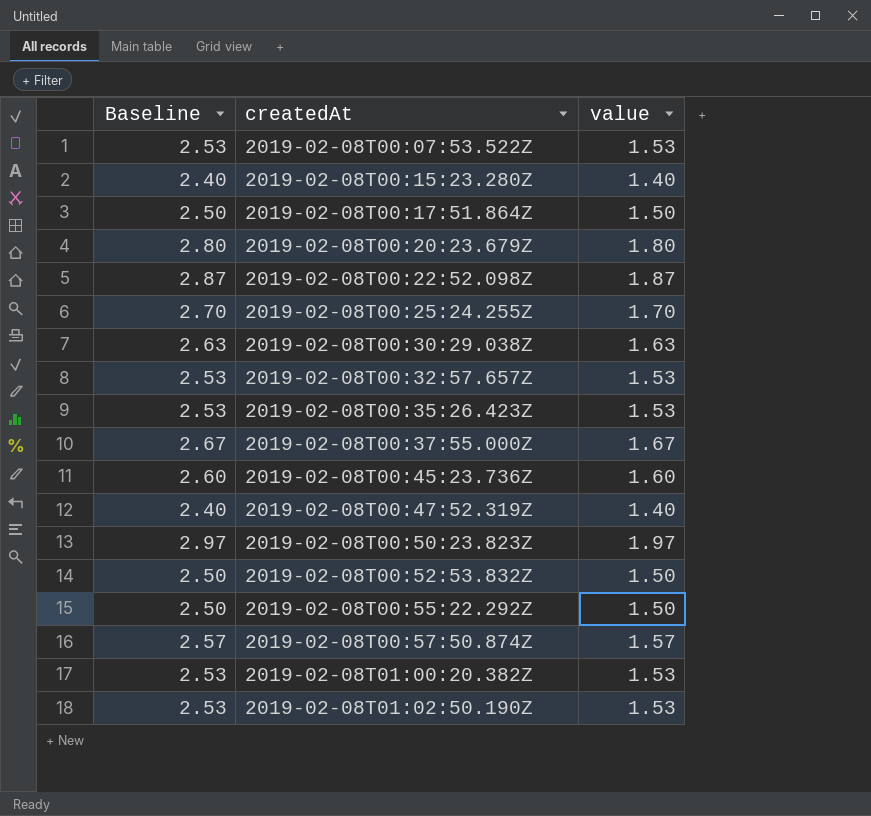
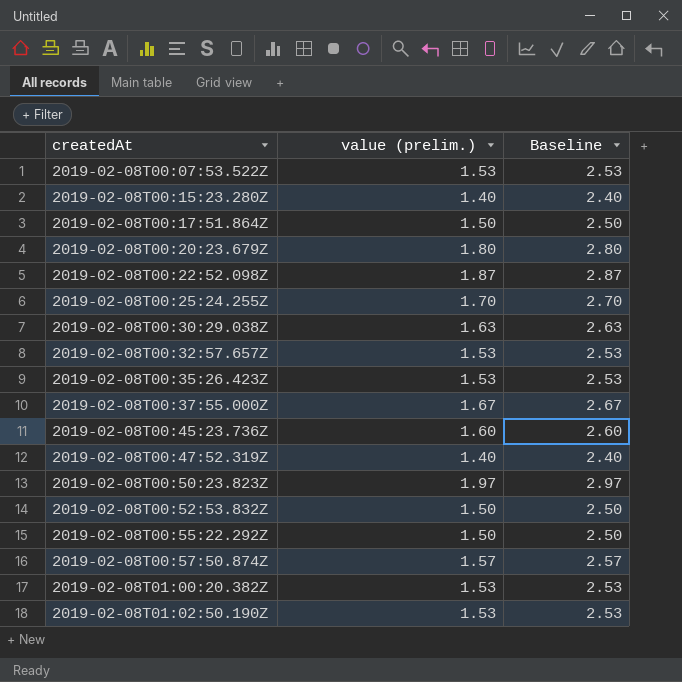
column name: value -> value (prelim.)
column Baseline | position: 1 -> 3

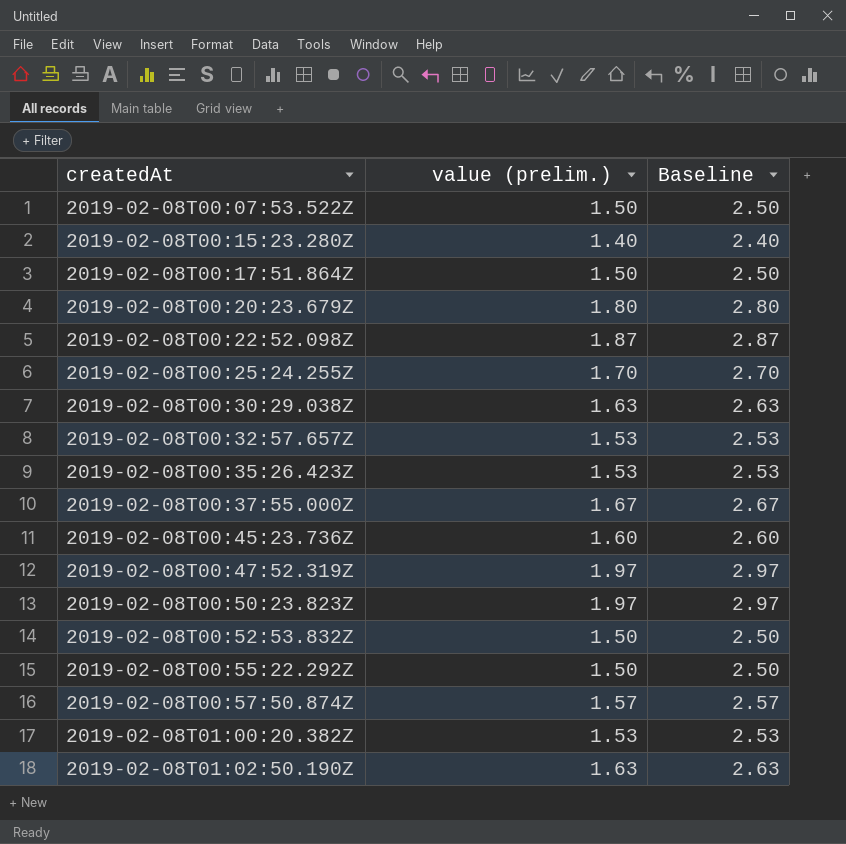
2019-02-08T00:07:53.522Z | value (prelim.): 1.53 -> 1.50
2019-02-08T00:07:53.522Z | Baseline: 2.53 -> 2.50
2019-02-08T00:47:52.319Z | value (prelim.): 1.40 -> 1.97
2019-02-08T00:47:52.319Z | Baseline: 2.40 -> 2.97
2019-02-08T01:02:50.190Z | value (prelim.): 1.53 -> 1.63
2019-02-08T01:02:50.190Z | Baseline: 2.53 -> 2.63

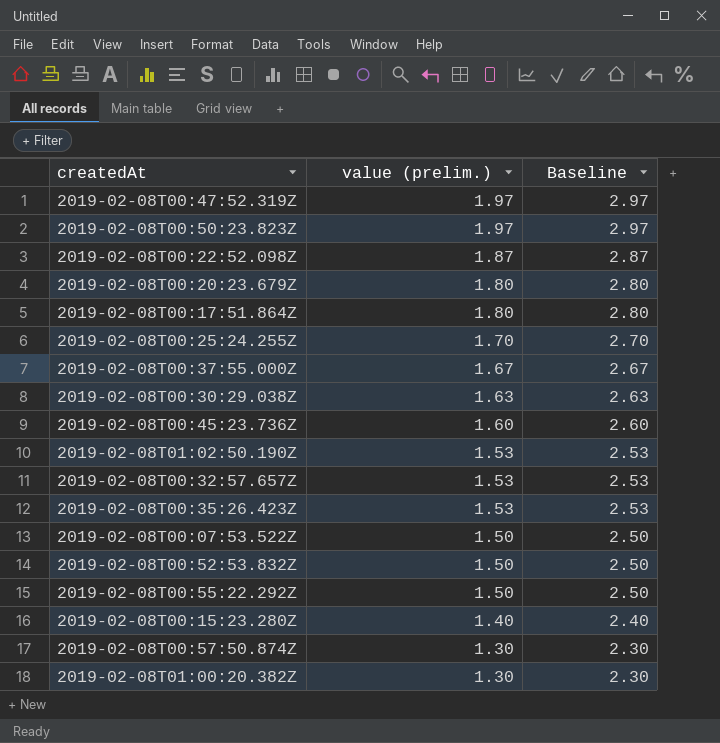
row order: createdAt ascending -> value (prelim.) descending
2019-02-08T00:17:51.864Z | value (prelim.): 1.50 -> 1.80
2019-02-08T00:17:51.864Z | Baseline: 2.50 -> 2.80
2019-02-08T01:02:50.190Z | value (prelim.): 1.63 -> 1.53
2019-02-08T01:02:50.190Z | Baseline: 2.63 -> 2.53
2019-02-08T00:57:50.874Z | value (prelim.): 1.57 -> 1.30
2019-02-08T00:57:50.874Z | Baseline: 2.57 -> 2.30
2019-02-08T01:00:20.382Z | value (prelim.): 1.53 -> 1.30
2019-02-08T01:00:20.382Z | Baseline: 2.53 -> 2.30

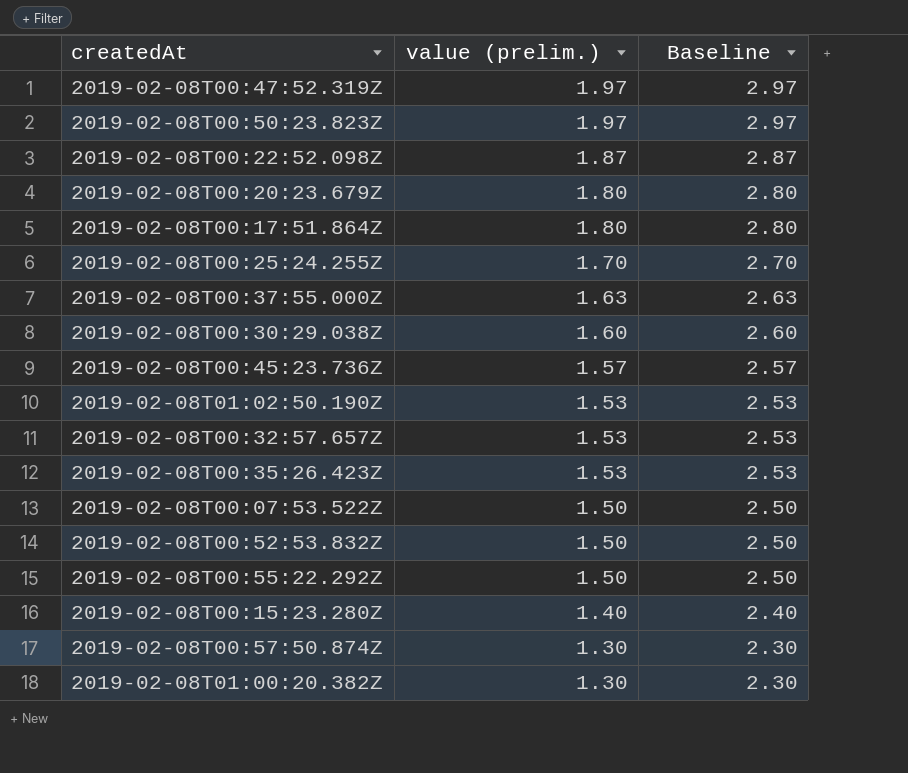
2019-02-08T00:37:55.000Z | value (prelim.): 1.67 -> 1.63
2019-02-08T00:37:55.000Z | Baseline: 2.67 -> 2.63
2019-02-08T00:30:29.038Z | value (prelim.): 1.63 -> 1.60
2019-02-08T00:30:29.038Z | Baseline: 2.63 -> 2.60
2019-02-08T00:45:23.736Z | value (prelim.): 1.60 -> 1.57
2019-02-08T00:45:23.736Z | Baseline: 2.60 -> 2.57

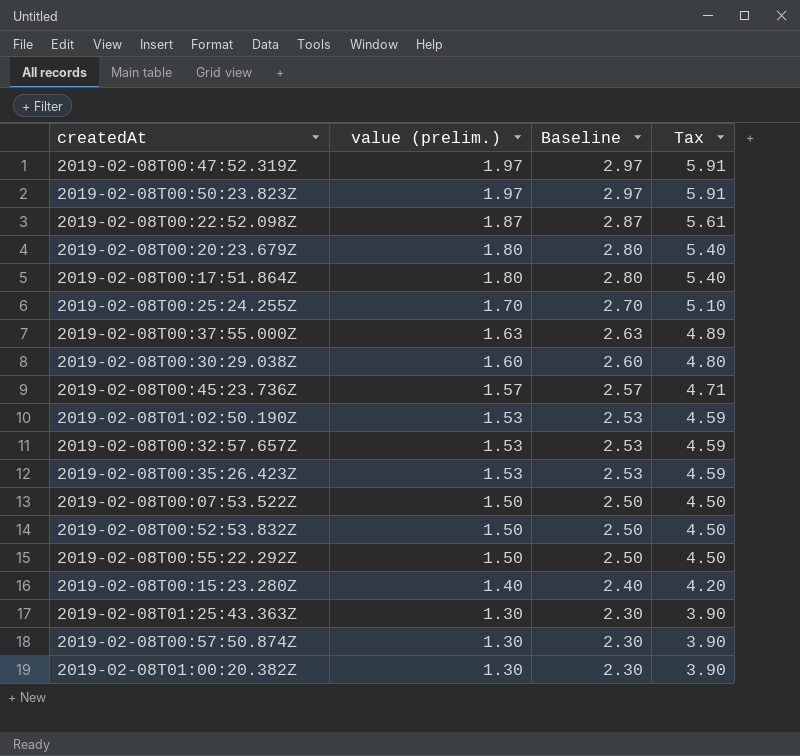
column Tax | formula: none -> [value (prelim.)] * 3
row 2019-02-08T01:25:43.363Z: none -> 1.30 | 2.30 | 3.90

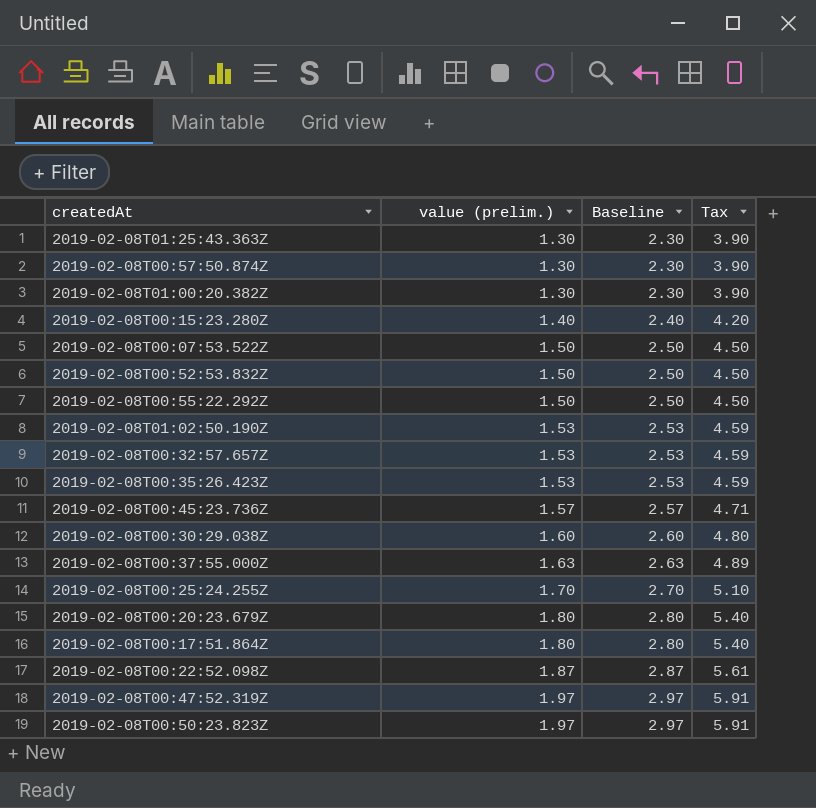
row order: value (prelim.) descending -> value (prelim.) ascending

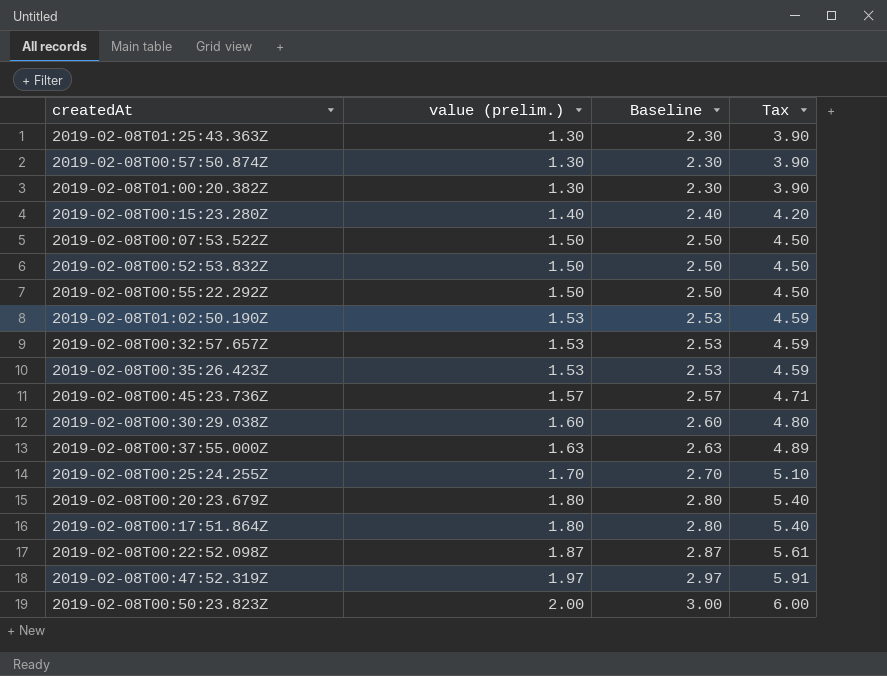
2019-02-08T00:50:23.823Z | value (prelim.): 1.97 -> 2.00
2019-02-08T00:50:23.823Z | Baseline: 2.97 -> 3.00
2019-02-08T00:50:23.823Z | Tax: 5.91 -> 6.00

